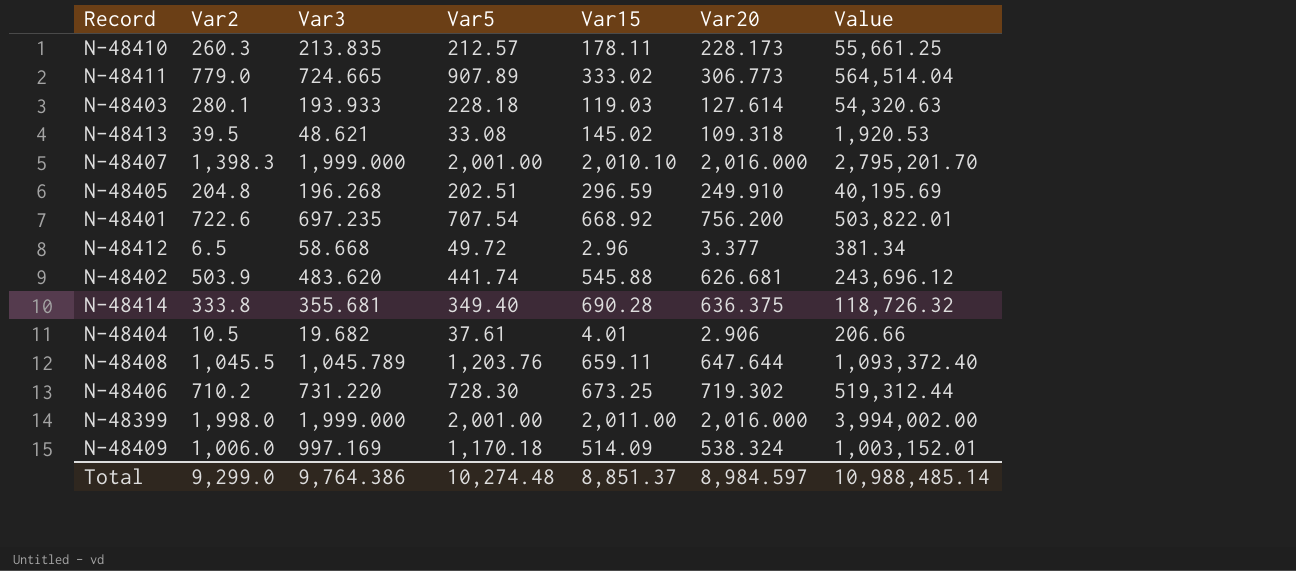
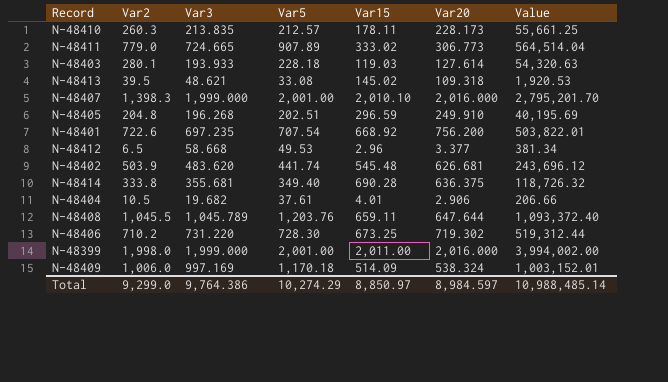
N-48412 | Var5: 49.72 -> 49.53
N-48402 | Var15: 545.88 -> 545.48
Total | Var5: 10,274.48 -> 10,274.29
Total | Var15: 8,851.37 -> 8,850.97

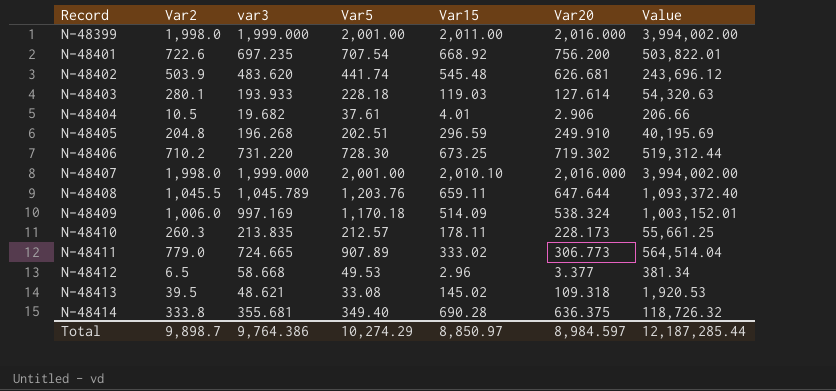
row order: none -> Record ascending
column name: Var3 -> var3
N-48407 | Var2: 1,398.3 -> 1,998.0
N-48407 | Value: 2,795,201.70 -> 3,994,002.00
Total | Var2: 9,299.0 -> 9,898.7
Total | Value: 10,988,485.14 -> 12,187,285.44

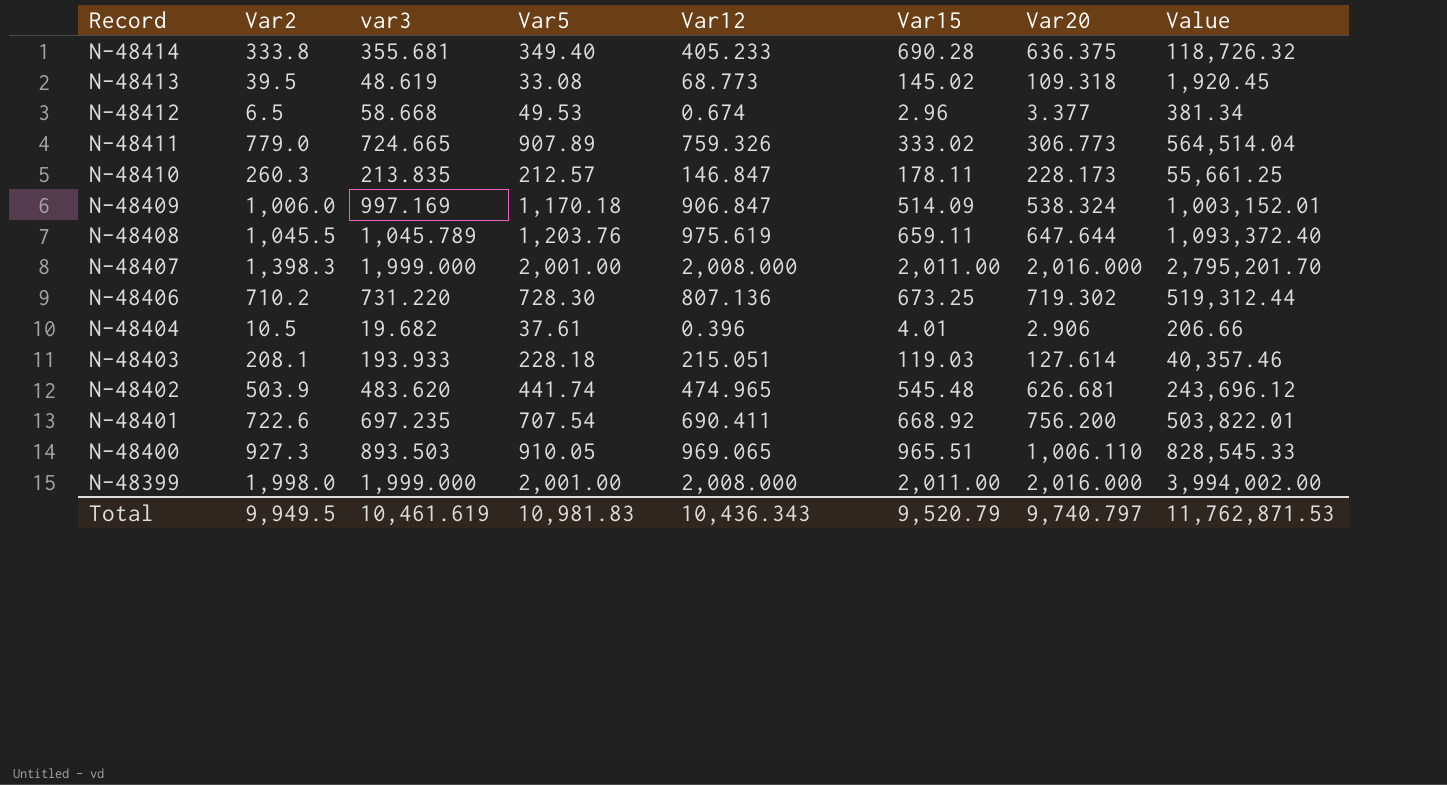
row order: Record ascending -> Record descending
column Var12 | position: none -> 5
row N-48405: 204.8 | 196.268 | 202.51 | 296.59 | 249.910 | 40,195.69 -> none
N-48413 | var3: 48.621 -> 48.619
N-48413 | Value: 1,920.53 -> 1,920.45
N-48407 | Var2: 1,998.0 -> 1,398.3
N-48407 | Var15: 2,010.10 -> 2,011.00
N-48407 | Value: 3,994,002.00 -> 2,795,201.70
N-48403 | Var2: 280.1 -> 208.1
N-48403 | Value: 54,320.63 -> 40,357.46
row N-48400: none -> 927.3 | 893.503 | 910.05 | 969.065 | 965.51 | 1,006.110 | 828,545.33
Total | Var2: 9,898.7 -> 9,949.5
Total | var3: 9,764.386 -> 10,461.619
Total | Var5: 10,274.29 -> 10,981.83
Total | Var15: 8,850.97 -> 9,520.79
Total | Var20: 8,984.597 -> 9,740.797
Total | Value: 12,187,285.44 -> 11,762,871.53

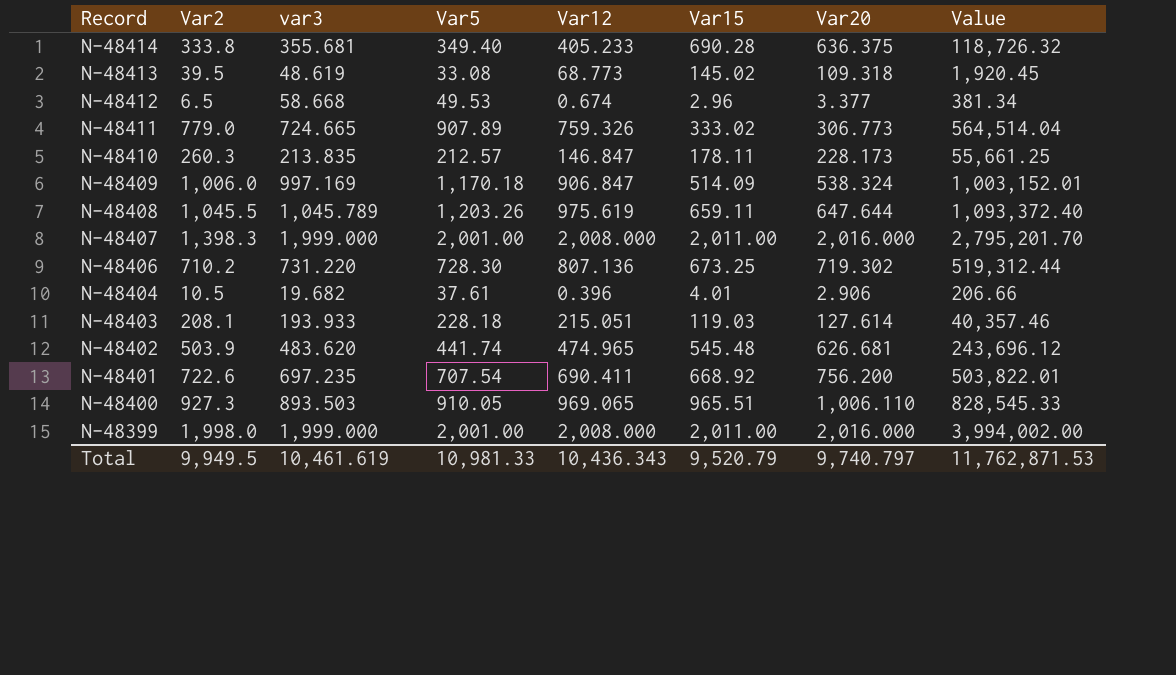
N-48408 | Var5: 1,203.76 -> 1,203.26
Total | Var5: 10,981.83 -> 10,981.33

